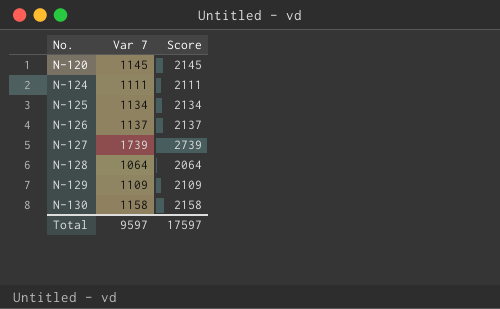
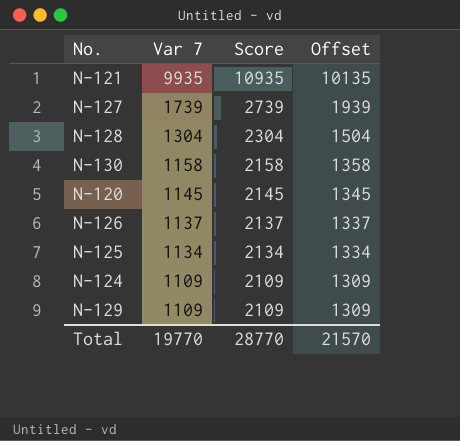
row order: No. ascending -> Var 7 descending
column Offset | formula: none -> [Var 7] + 200
row N-121: none -> 9935 | 10935 | 10135
N-128 | Var 7: 1064 -> 1304
N-128 | Score: 2064 -> 2304
N-124 | Var 7: 1111 -> 1109
N-124 | Score: 2111 -> 2109
Total | Var 7: 9597 -> 19770
Total | Score: 17597 -> 28770

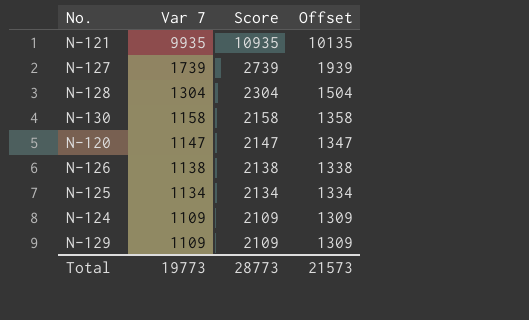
N-120 | Var 7: 1145 -> 1147
N-120 | Score: 2145 -> 2147
N-120 | Offset: 1345 -> 1347
N-126 | Var 7: 1137 -> 1138
N-126 | Score: 2137 -> 2138
N-126 | Offset: 1337 -> 1338
Total | Var 7: 19770 -> 19773
Total | Score: 28770 -> 28773
Total | Offset: 21570 -> 21573

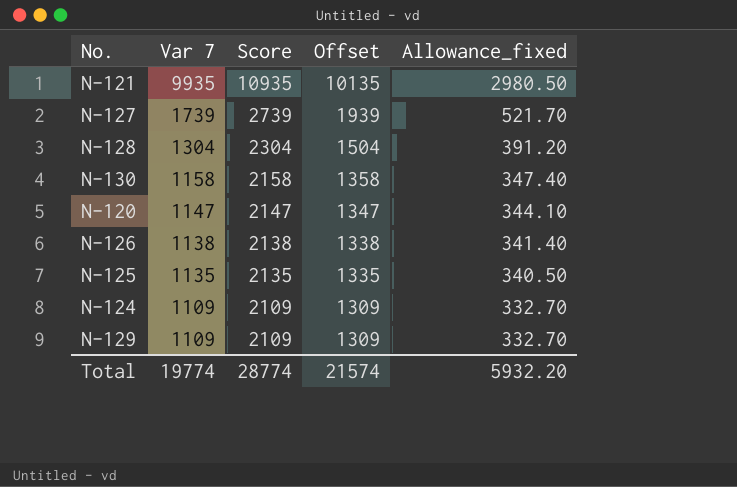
column Allowance_fixed | formula: none -> [Var 7] * 0.3
N-125 | Var 7: 1134 -> 1135
N-125 | Score: 2134 -> 2135
N-125 | Offset: 1334 -> 1335
Total | Var 7: 19773 -> 19774
Total | Score: 28773 -> 28774
Total | Offset: 21573 -> 21574

